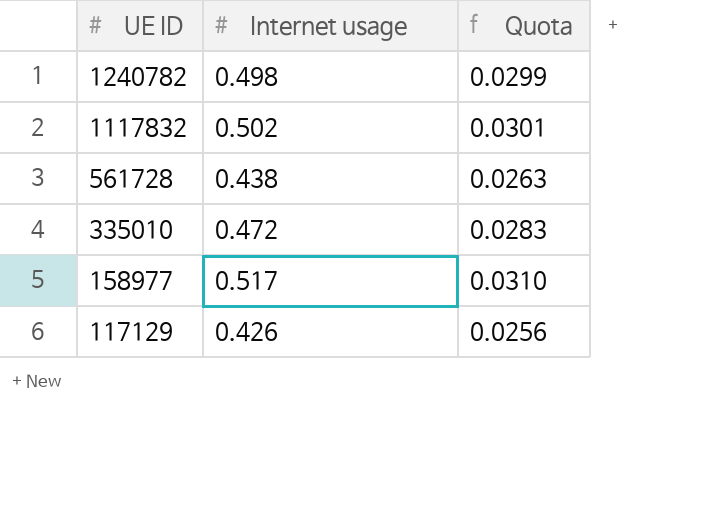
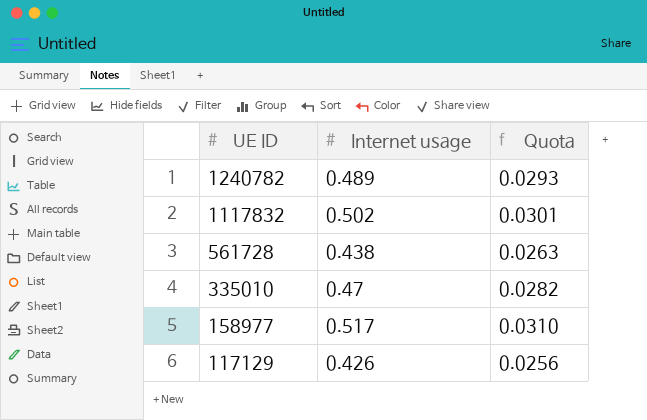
1240782 | Internet usage: 0.498 -> 0.489
1240782 | Quota: 0.0299 -> 0.0293
335010 | Internet usage: 0.472 -> 0.47
335010 | Quota: 0.0283 -> 0.0282

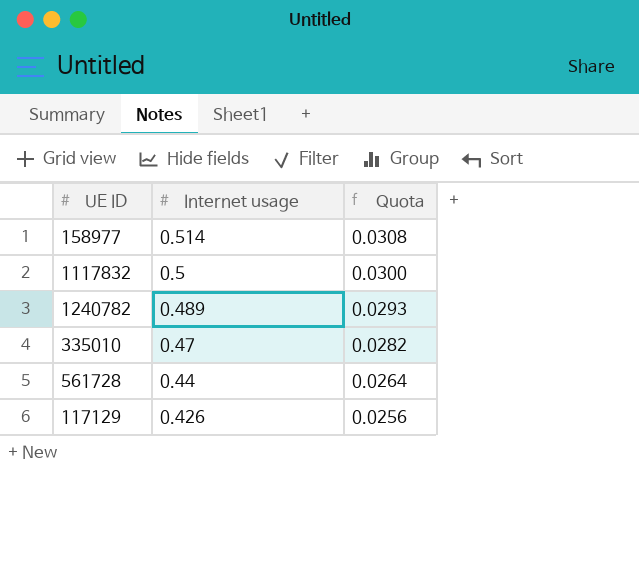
row order: UE ID descending -> Internet usage descending
158977 | Internet usage: 0.517 -> 0.514
158977 | Quota: 0.0310 -> 0.0308
1117832 | Internet usage: 0.502 -> 0.5
1117832 | Quota: 0.0301 -> 0.0300
561728 | Internet usage: 0.438 -> 0.44
561728 | Quota: 0.0263 -> 0.0264

